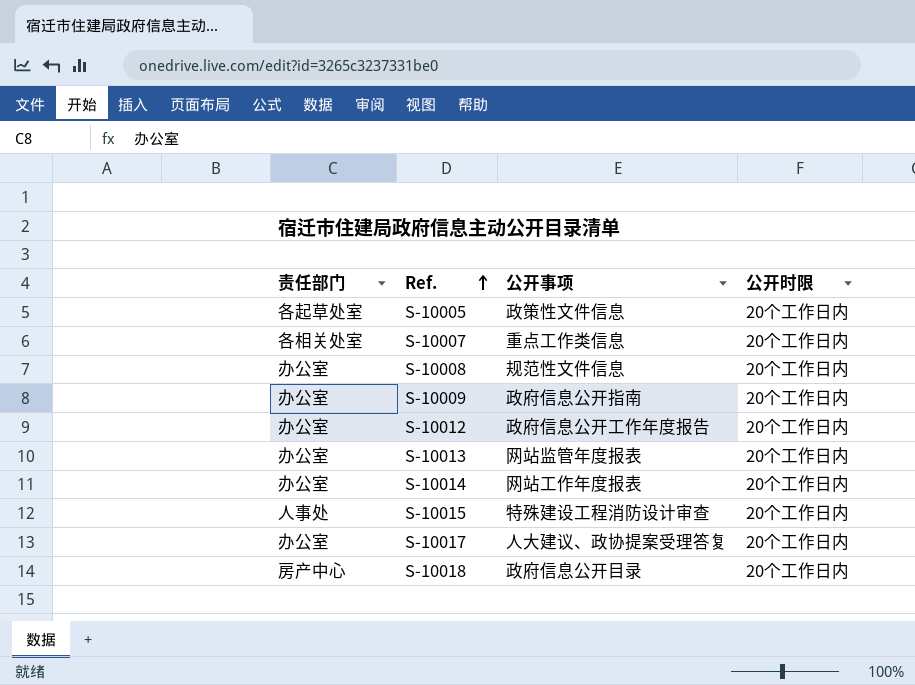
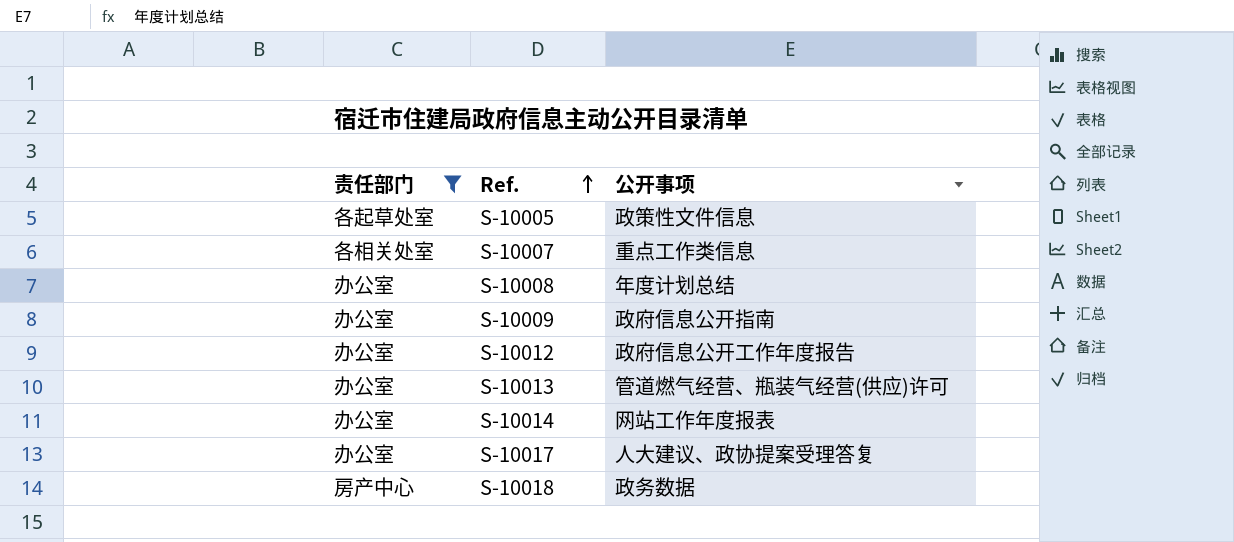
filter: none -> 责任部门 != 人事处
column 公开时限 | position: 4 -> none
S-10008 | 公开事项: 规范性文件信息 -> 年度计划总结
S-10013 | 公开事项: 网站监管年度报表 -> 管道燃气经营、瓶装气经营(供应)许可
S-10018 | 公开事项: 政府信息公开目录 -> 政务数据

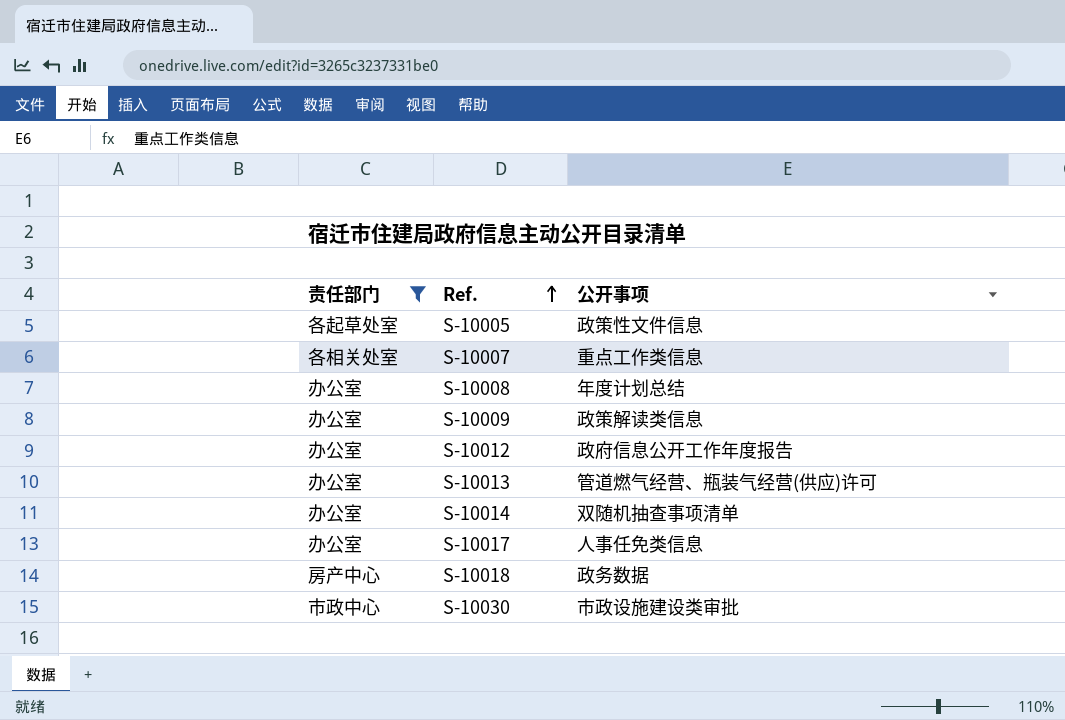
S-10009 | 公开事项: 政府信息公开指南 -> 政策解读类信息
S-10014 | 公开事项: 网站工作年度报表 -> 双随机抽查事项清单
S-10017 | 公开事项: 人大建议、政协提案受理答复 -> 人事任免类信息
row S-10030: none -> 市政中心 | 市政设施建设类审批

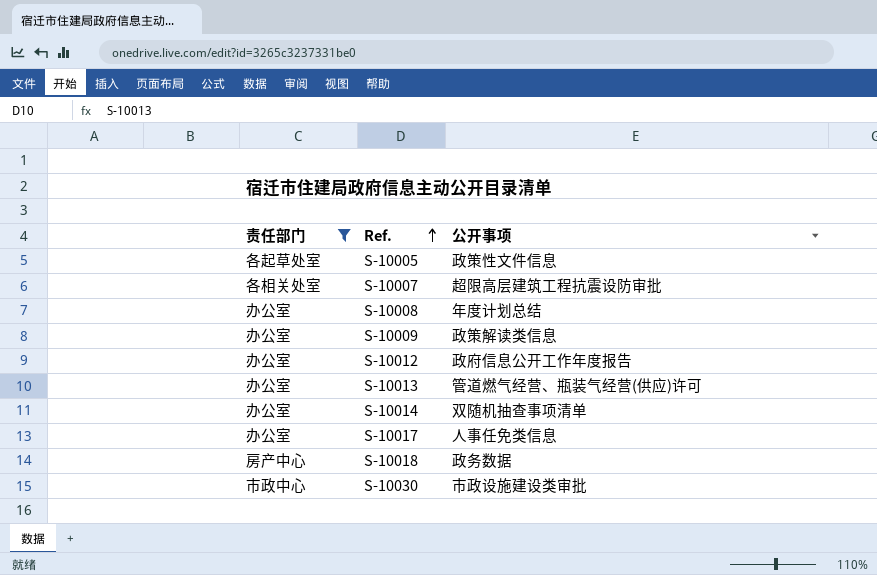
S-10007 | 公开事项: 重点工作类信息 -> 超限高层建筑工程抗震设防审批

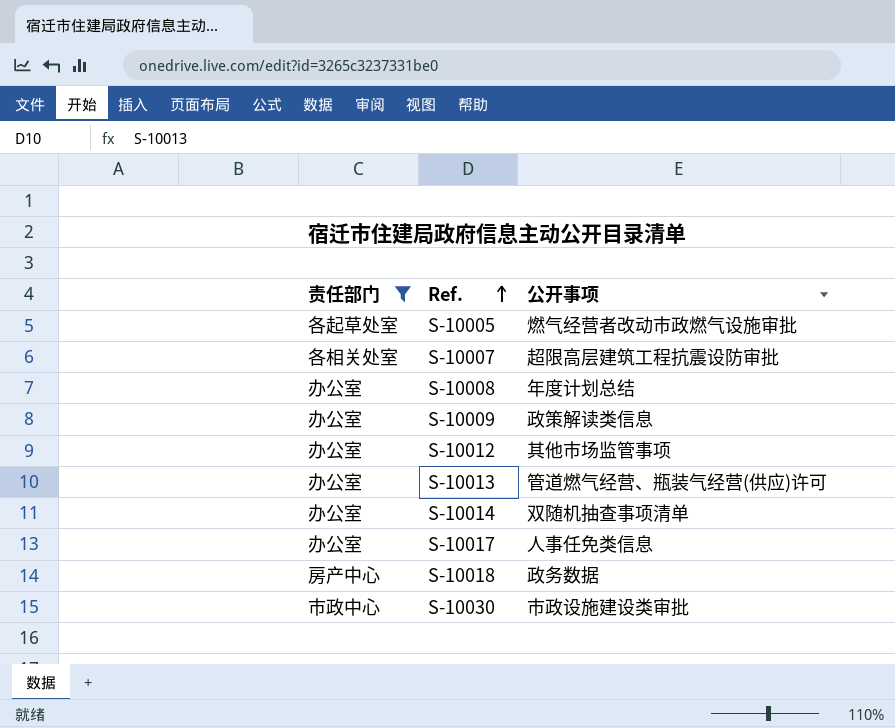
S-10005 | 公开事项: 政策性文件信息 -> 燃气经营者改动市政燃气设施审批
S-10012 | 公开事项: 政府信息公开工作年度报告 -> 其他市场监管事项

